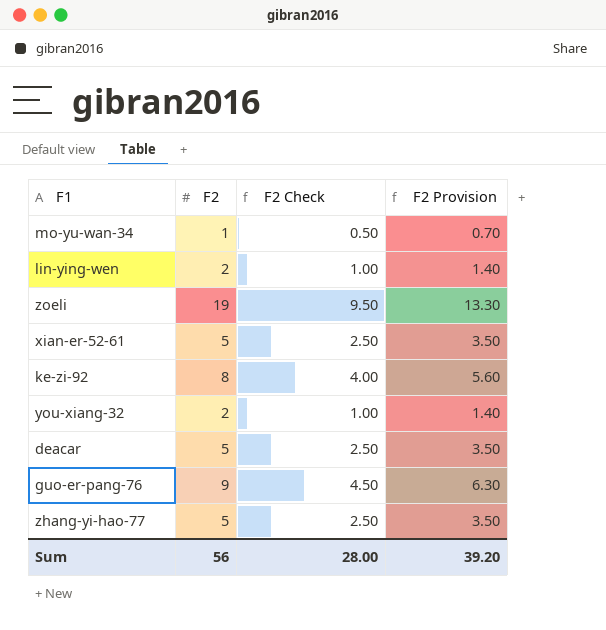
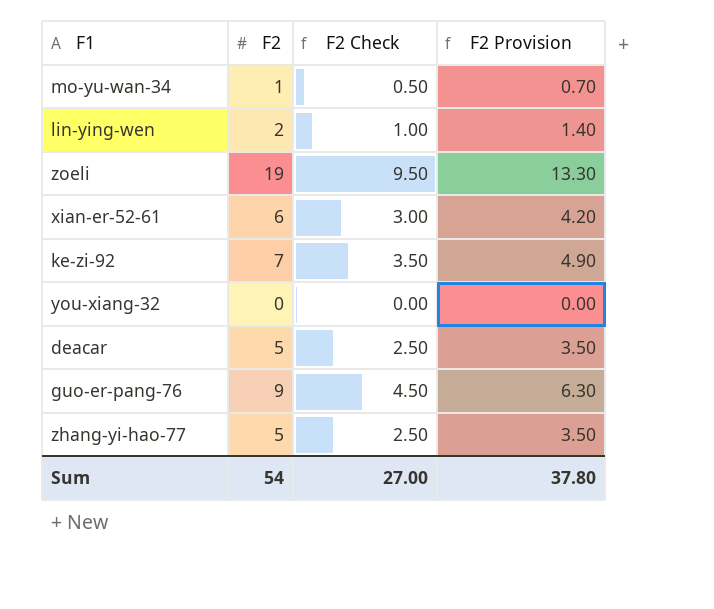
xian-er-52-61 | F2: 5 -> 6
xian-er-52-61 | F2 Check: 2.50 -> 3.00
xian-er-52-61 | F2 Provision: 3.50 -> 4.20
ke-zi-92 | F2: 8 -> 7
ke-zi-92 | F2 Check: 4.00 -> 3.50
ke-zi-92 | F2 Provision: 5.60 -> 4.90
you-xiang-32 | F2: 2 -> 0
you-xiang-32 | F2 Check: 1.00 -> 0.00
you-xiang-32 | F2 Provision: 1.40 -> 0.00
Sum | F2: 56 -> 54
Sum | F2 Check: 28.00 -> 27.00
Sum | F2 Provision: 39.20 -> 37.80

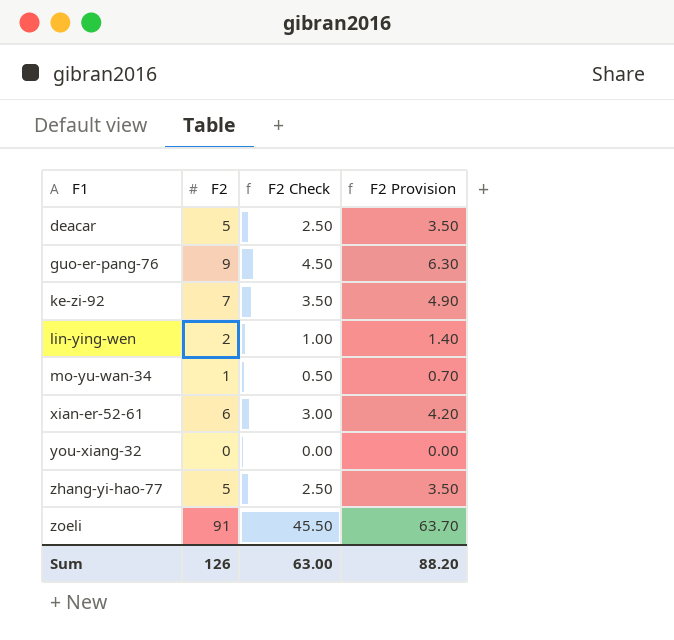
row order: none -> F1 ascending
zoeli | F2: 19 -> 91
zoeli | F2 Check: 9.50 -> 45.50
zoeli | F2 Provision: 13.30 -> 63.70
Sum | F2: 54 -> 126
Sum | F2 Check: 27.00 -> 63.00
Sum | F2 Provision: 37.80 -> 88.20

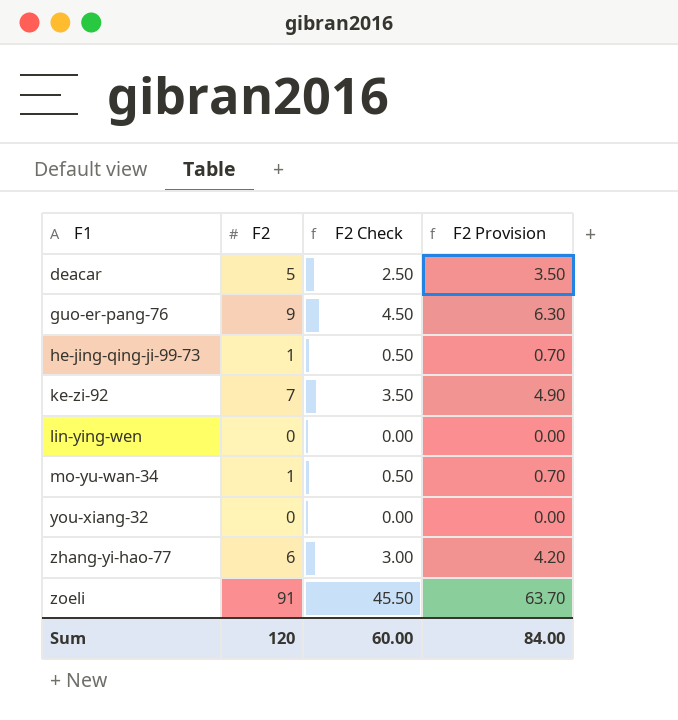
row xian-er-52-61: 6 | 3.00 | 4.20 -> none
row he-jing-qing-ji-99-73: none -> 1 | 0.50 | 0.70
lin-ying-wen | F2: 2 -> 0
lin-ying-wen | F2 Check: 1.00 -> 0.00
lin-ying-wen | F2 Provision: 1.40 -> 0.00
zhang-yi-hao-77 | F2: 5 -> 6
zhang-yi-hao-77 | F2 Check: 2.50 -> 3.00
zhang-yi-hao-77 | F2 Provision: 3.50 -> 4.20
Sum | F2: 126 -> 120
Sum | F2 Check: 63.00 -> 60.00
Sum | F2 Provision: 88.20 -> 84.00

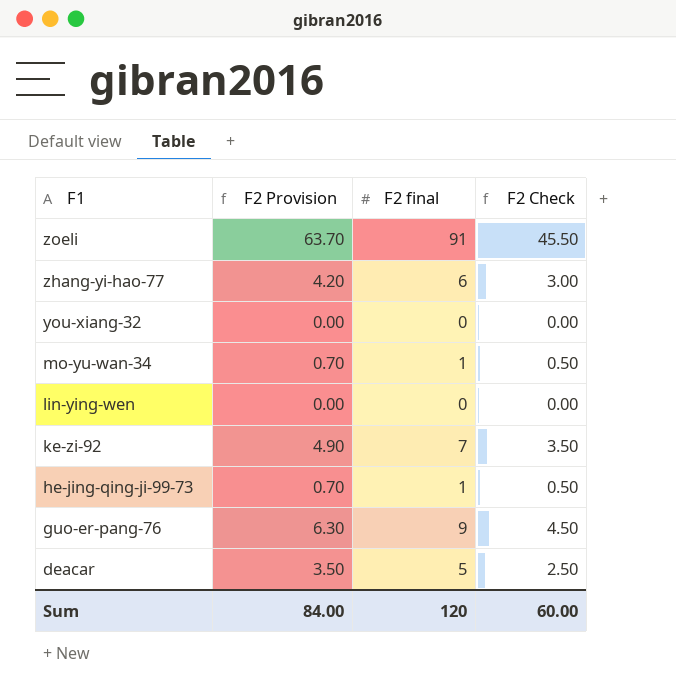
row order: F1 ascending -> F1 descending
column F2 Provision | position: 4 -> 2
column name: F2 -> F2 final

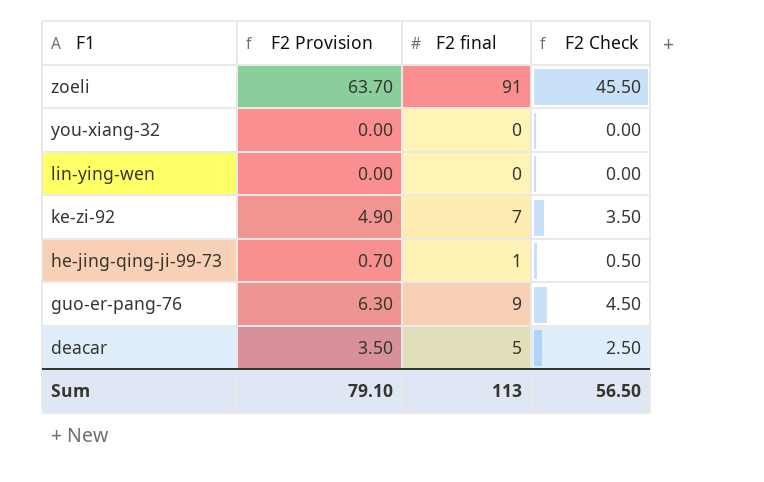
row zhang-yi-hao-77: 4.20 | 6 | 3.00 -> none
row mo-yu-wan-34: 0.70 | 1 | 0.50 -> none
Sum | F2 Provision: 84.00 -> 79.10
Sum | F2 final: 120 -> 113
Sum | F2 Check: 60.00 -> 56.50

